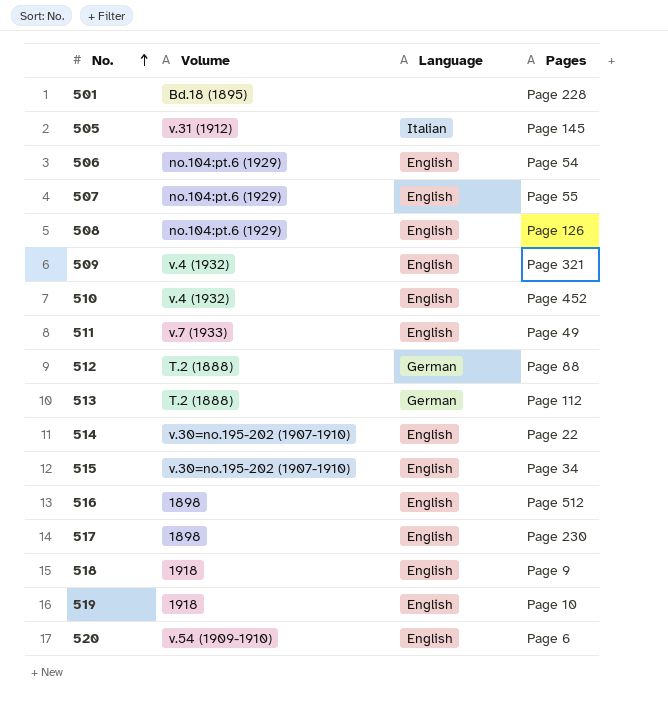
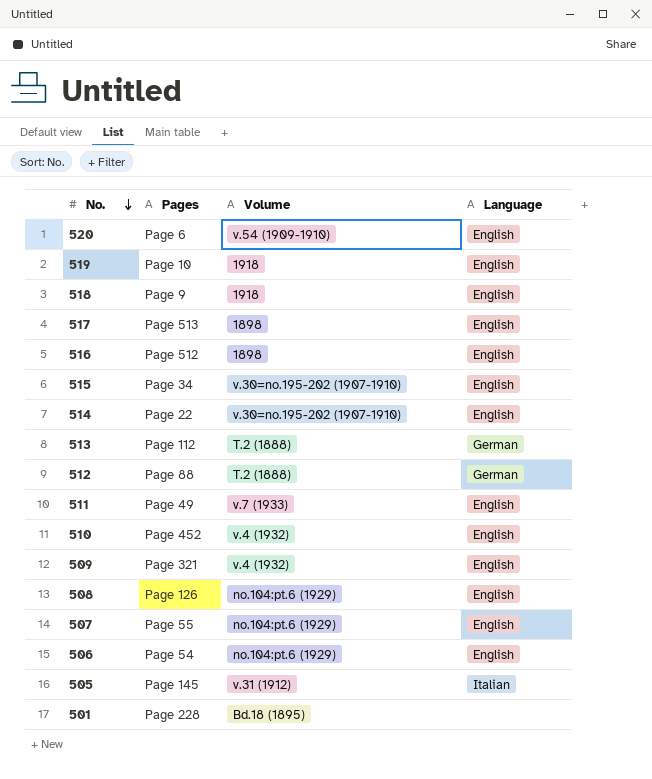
row order: No. ascending -> No. descending
column Pages | position: 4 -> 2
517 | Pages: Page 230 -> Page 513

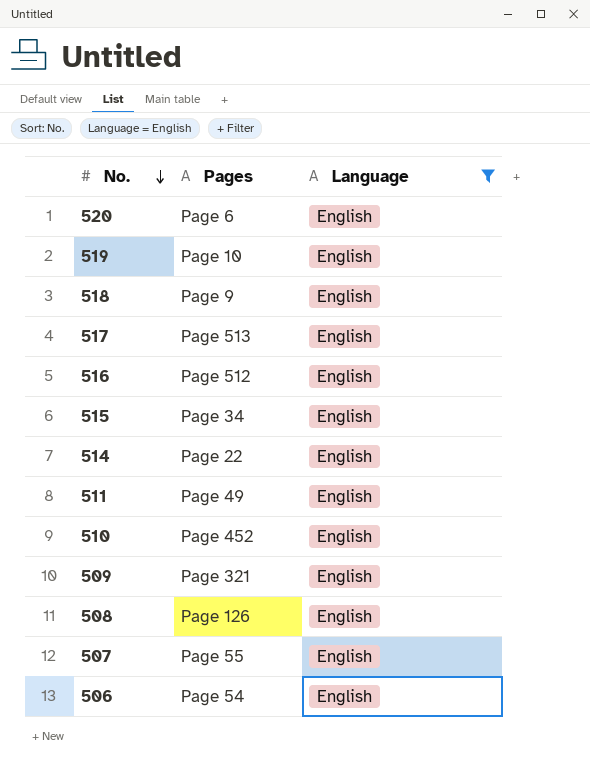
filter: none -> Language = English
column Volume | position: 3 -> none

